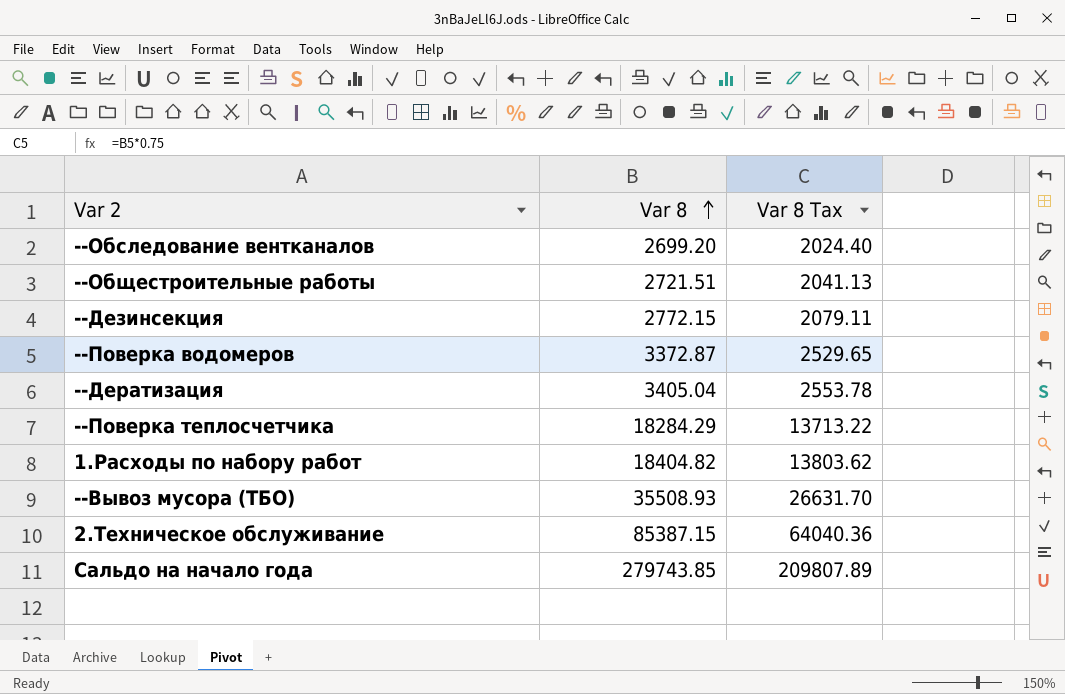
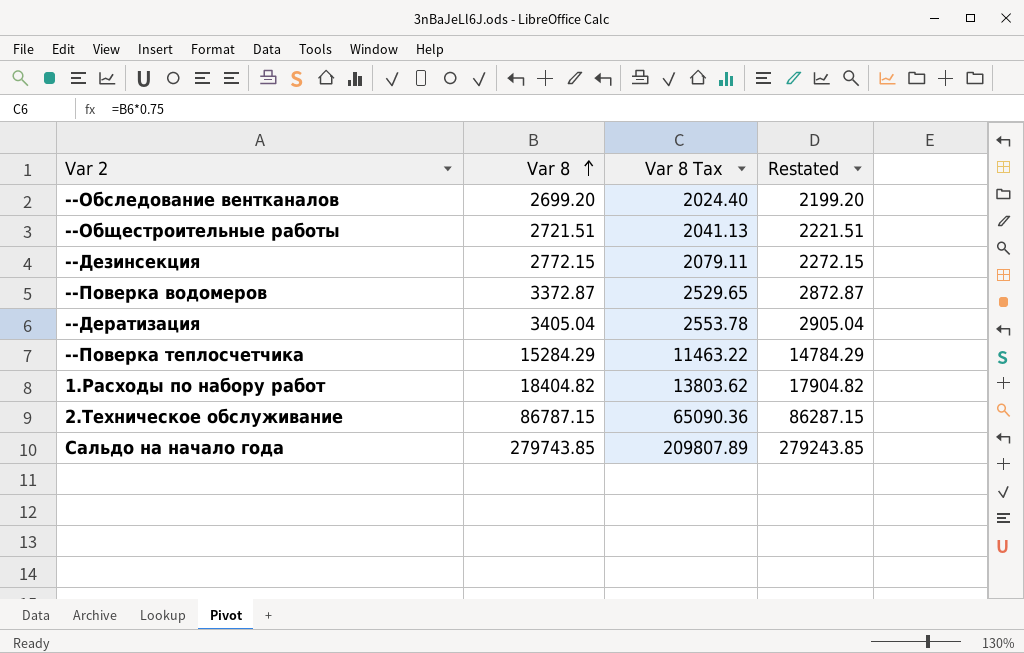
column Restated | formula: none -> [Var 8] - 500
row --Вывоз мусора (ТБО): 35508.93 | 26631.70 -> none
--Поверка теплосчетчика | Var 8: 18284.29 -> 15284.29
--Поверка теплосчетчика | Var 8 Tax: 13713.22 -> 11463.22
2.Техническое обслуживание | Var 8: 85387.15 -> 86787.15
2.Техническое обслуживание | Var 8 Tax: 64040.36 -> 65090.36

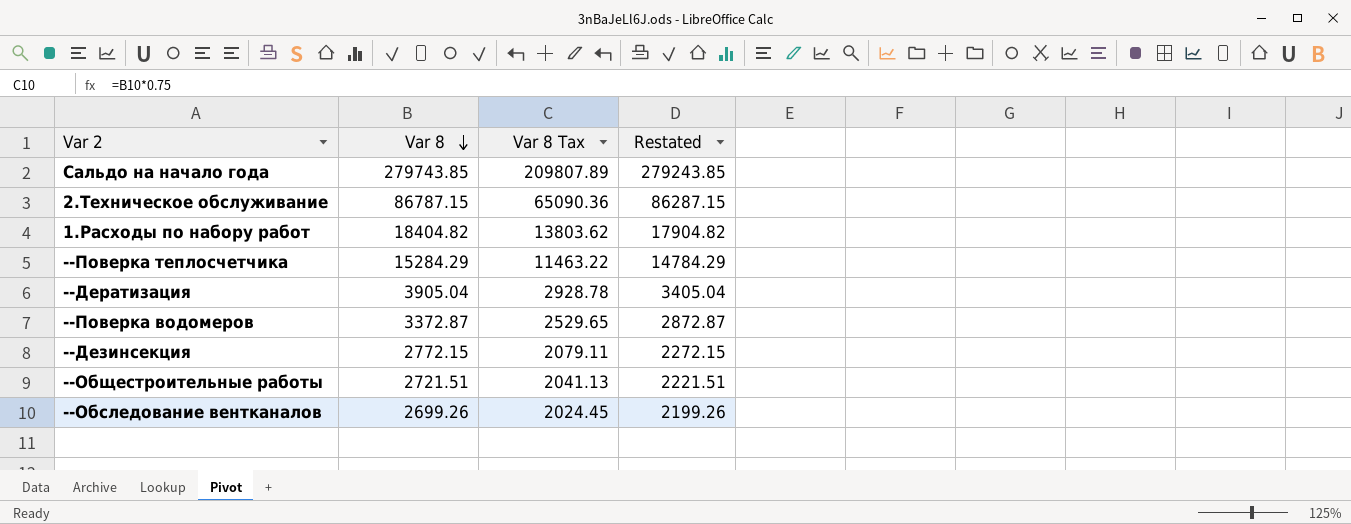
row order: Var 8 ascending -> Var 8 descending
--Дератизация | Var 8: 3405.04 -> 3905.04
--Дератизация | Var 8 Tax: 2553.78 -> 2928.78
--Дератизация | Restated: 2905.04 -> 3405.04
--Обследование вентканалов | Var 8: 2699.20 -> 2699.26
--Обследование вентканалов | Var 8 Tax: 2024.40 -> 2024.45
--Обследование вентканалов | Restated: 2199.20 -> 2199.26

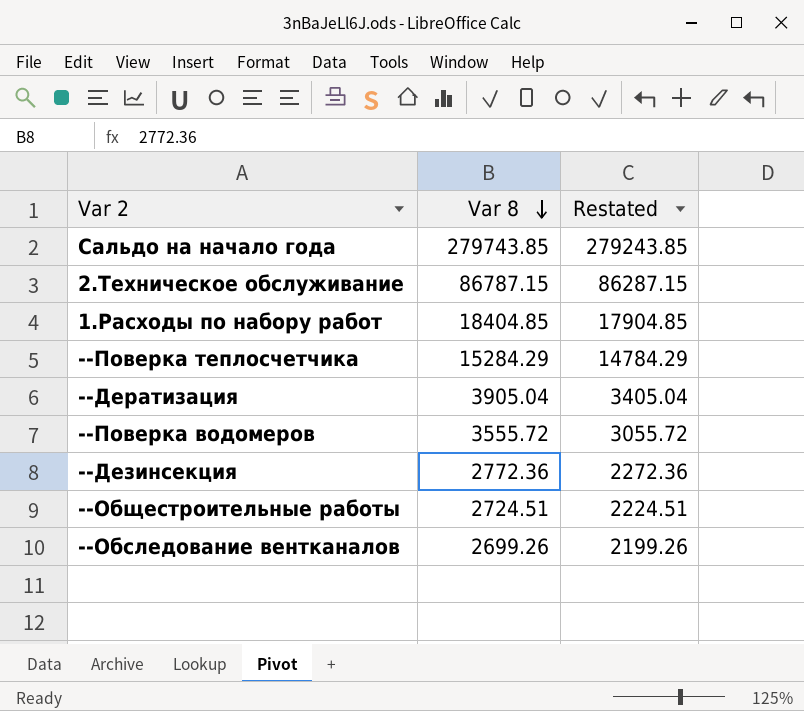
column Var 8 Tax | formula: [Var 8] * 0.75 -> none
1.Расходы по набору работ | Var 8: 18404.82 -> 18404.85
1.Расходы по набору работ | Restated: 17904.82 -> 17904.85
--Поверка водомеров | Var 8: 3372.87 -> 3555.72
--Поверка водомеров | Restated: 2872.87 -> 3055.72
--Дезинсекция | Var 8: 2772.15 -> 2772.36
--Дезинсекция | Restated: 2272.15 -> 2272.36
--Общестроительные работы | Var 8: 2721.51 -> 2724.51
--Общестроительные работы | Restated: 2221.51 -> 2224.51

